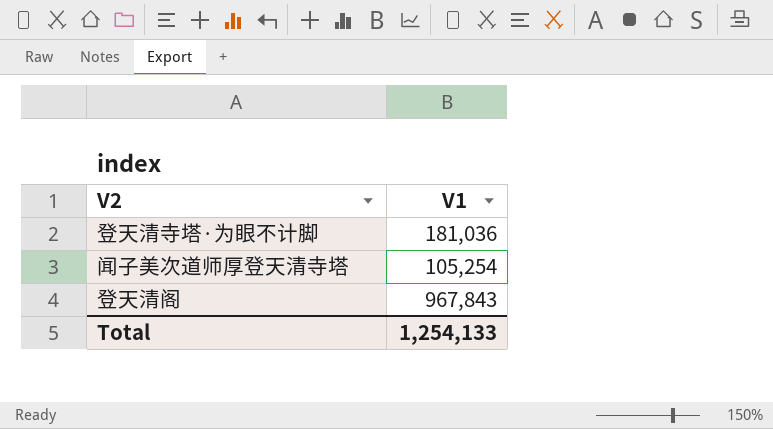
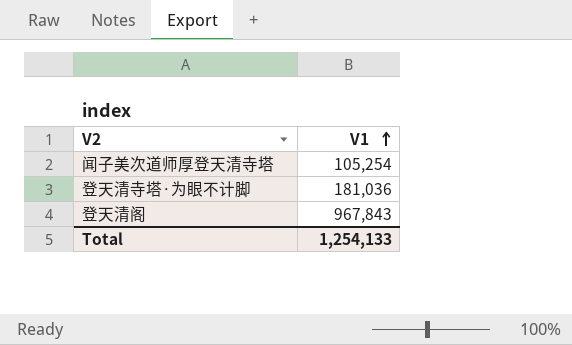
row order: none -> V1 ascending

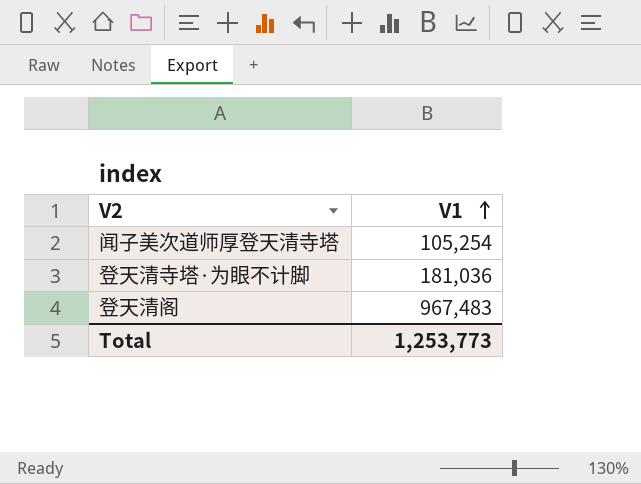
登天清阁 | V1: 967,843 -> 967,483
Total | V1: 1,254,133 -> 1,253,773

